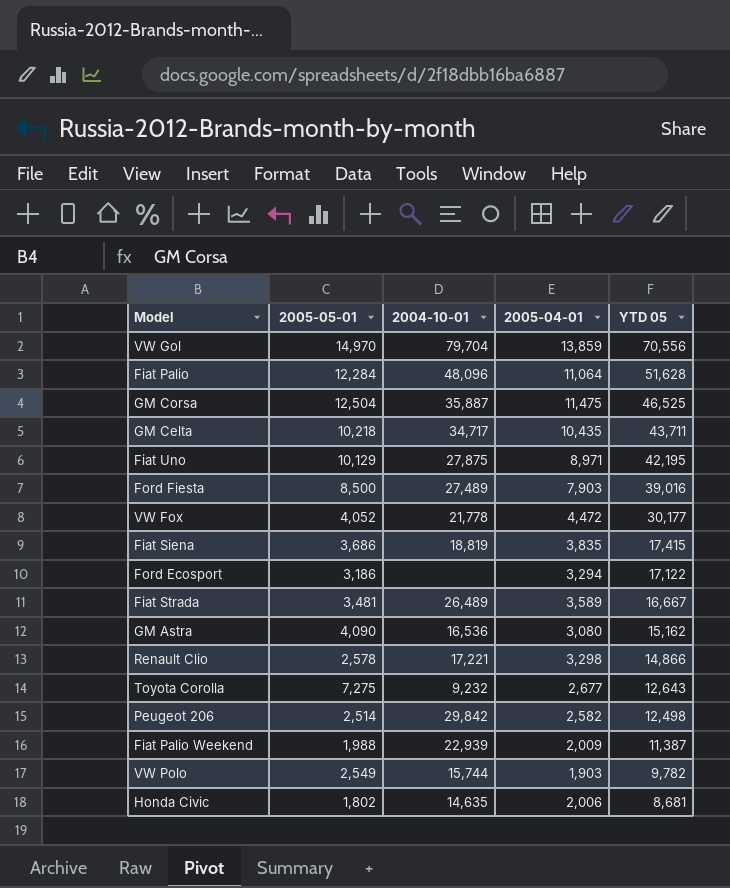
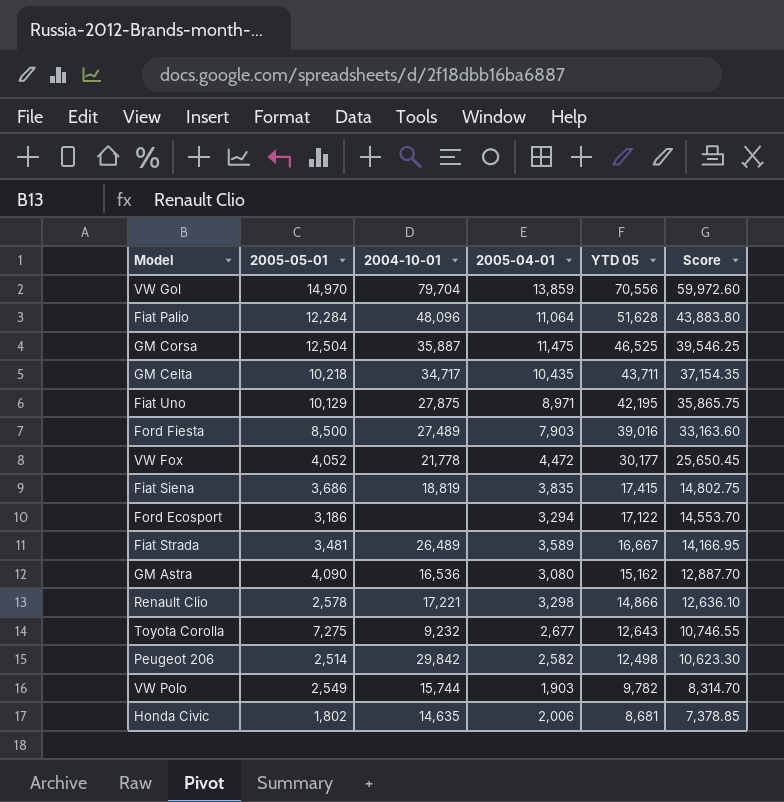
column Score | formula: none -> [YTD 05] * 0.85
row Fiat Palio Weekend: 1,988 | 22,939 | 2,009 | 11,387 -> none

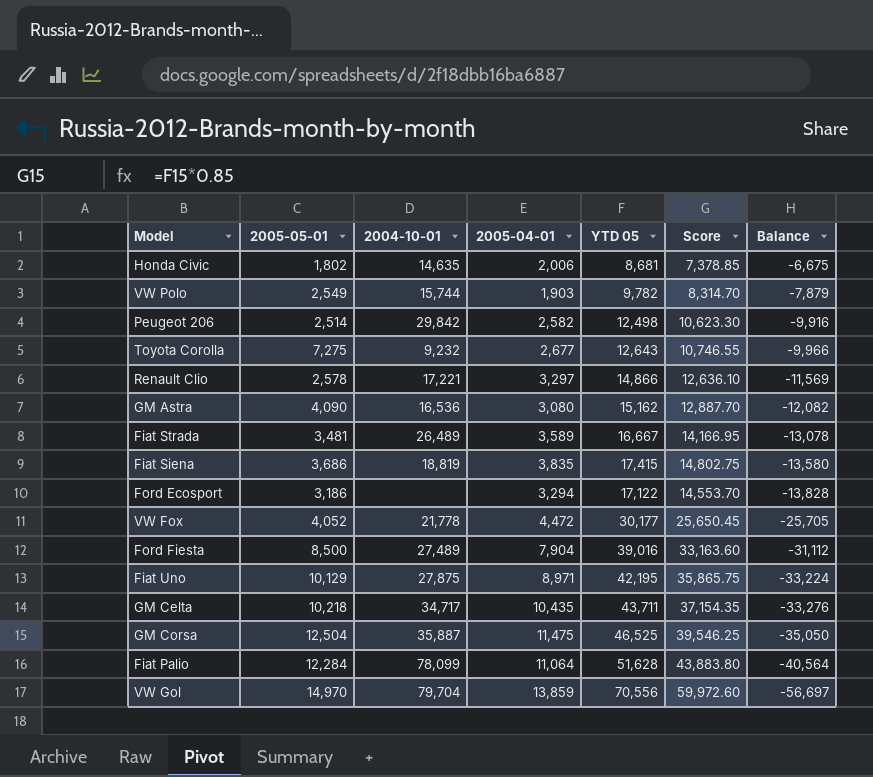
row order: YTD 05 descending -> Balance descending
column Balance | formula: none -> [2005-04-01] - [YTD 05]
Renault Clio | 2005-04-01: 3,298 -> 3,297
Ford Fiesta | 2005-04-01: 7,903 -> 7,904
Fiat Palio | 2004-10-01: 48,096 -> 78,099

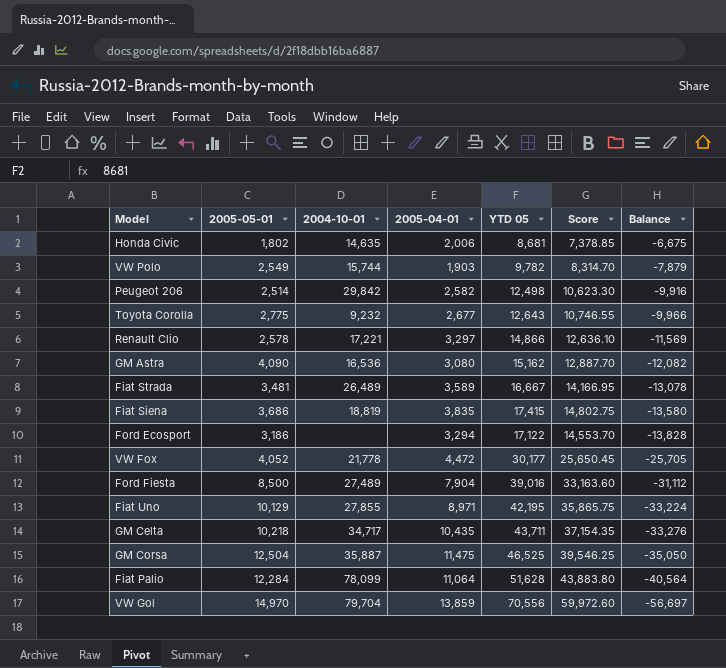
Toyota Corolla | 2005-05-01: 7,275 -> 2,775
Fiat Uno | 2004-10-01: 27,875 -> 27,855

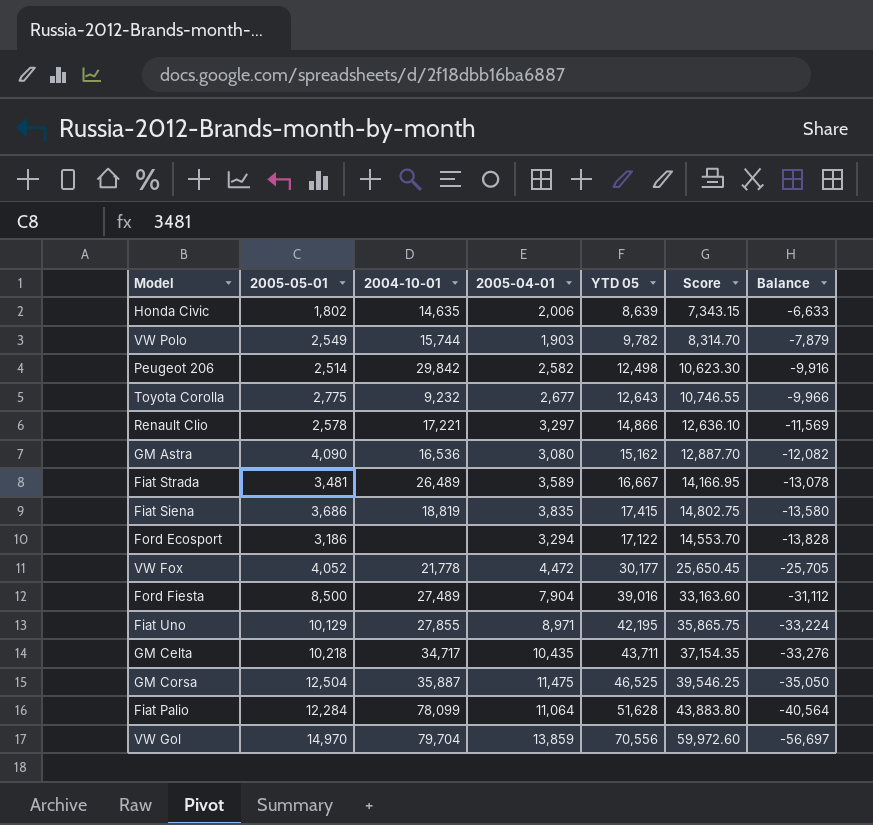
Honda Civic | YTD 05: 8,681 -> 8,639
Honda Civic | Score: 7,378.85 -> 7,343.15
Honda Civic | Balance: -6,675 -> -6,633

